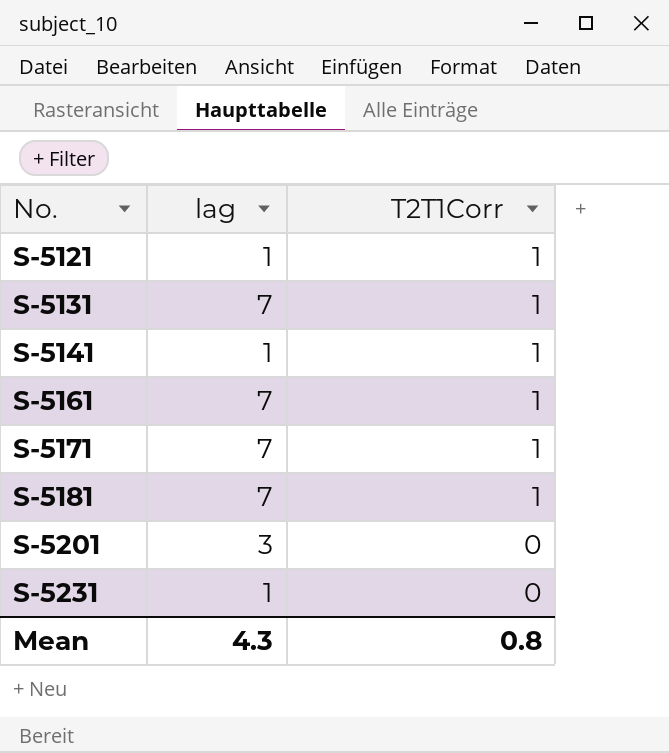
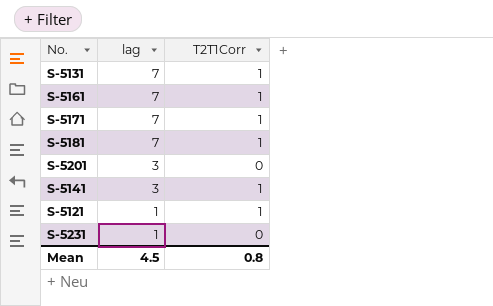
row order: No. ascending -> lag descending
S-5141 | lag: 1 -> 3
Mean | lag: 4.3 -> 4.5

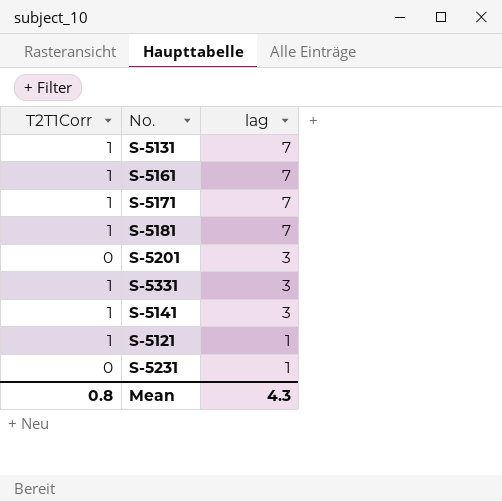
column T2T1Corr | position: 3 -> 1
row S-5331: none -> 1 | 3
Mean | lag: 4.5 -> 4.3

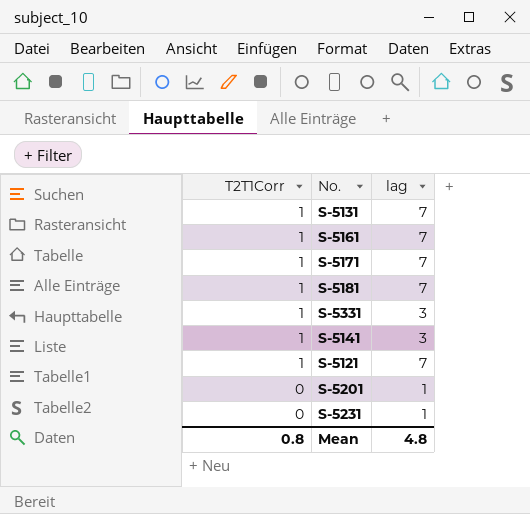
row order: lag descending -> T2T1Corr descending
S-5121 | lag: 1 -> 7
S-5201 | lag: 3 -> 1
Mean | lag: 4.3 -> 4.8

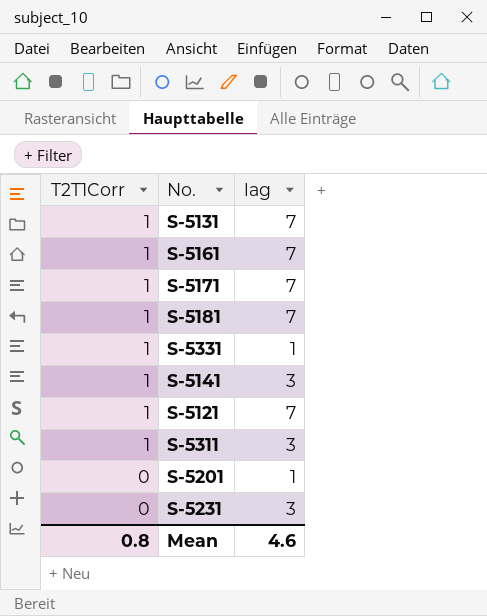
S-5331 | lag: 3 -> 1
row S-5311: none -> 1 | 3
S-5231 | lag: 1 -> 3
Mean | lag: 4.8 -> 4.6

